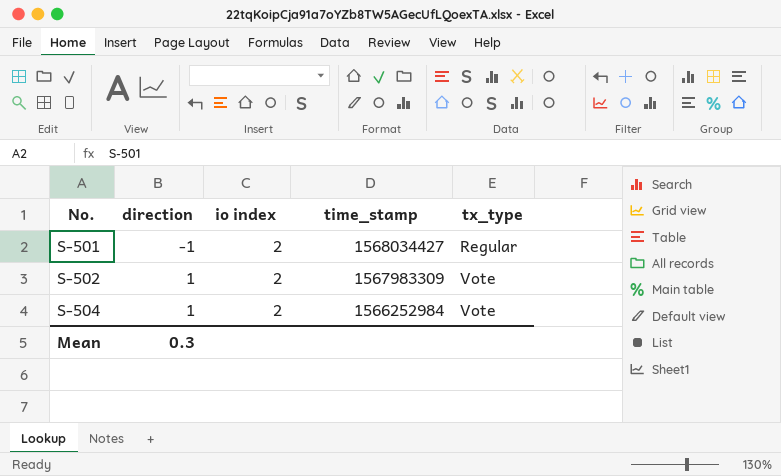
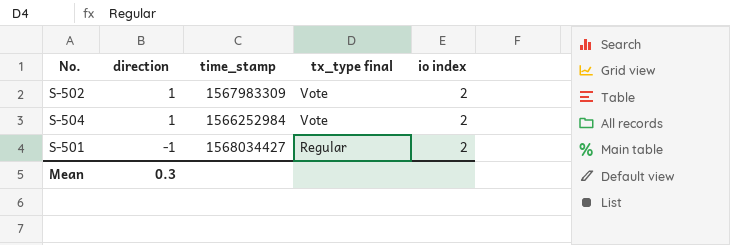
row order: No. ascending -> direction descending
column name: tx_type -> tx_type final
column io index | position: 3 -> 5

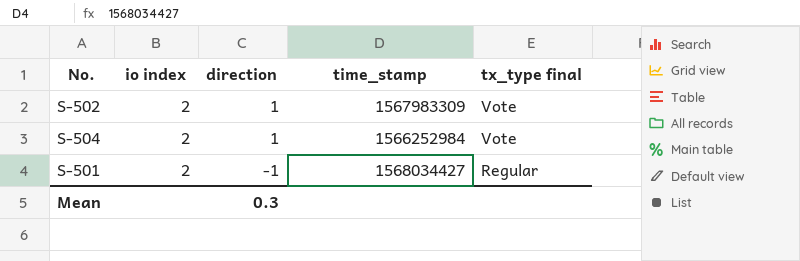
column io index | position: 5 -> 2

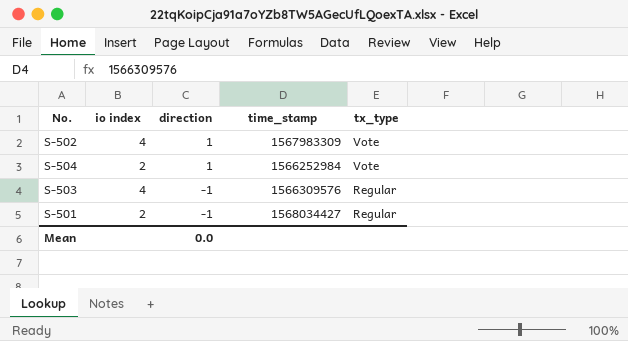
column name: tx_type final -> tx_type
S-502 | io index: 2 -> 4
row S-503: none -> 4 | -1 | 1566309576 | Regular
Mean | direction: 0.3 -> 0.0

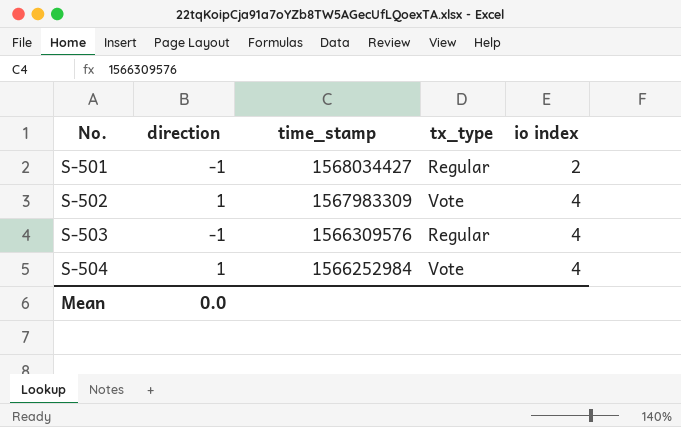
row order: direction descending -> No. ascending
column io index | position: 2 -> 5
S-504 | io index: 2 -> 4

